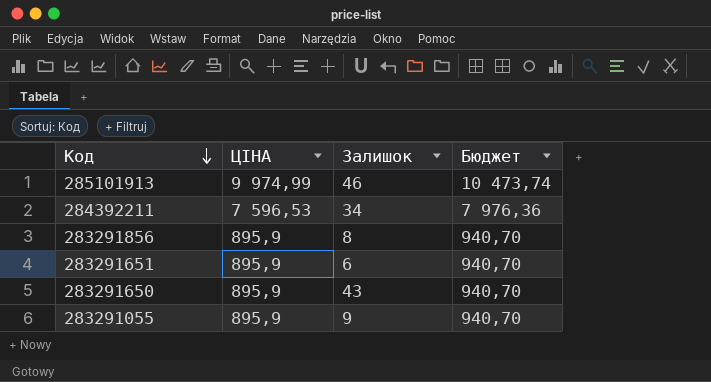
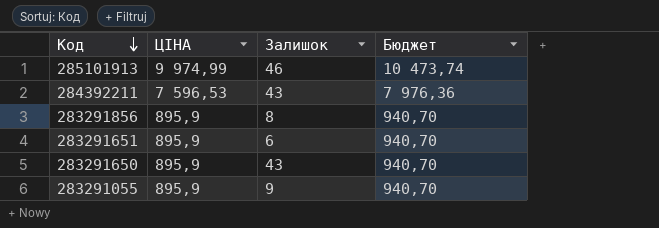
284392211 | Залишок: 34 -> 43

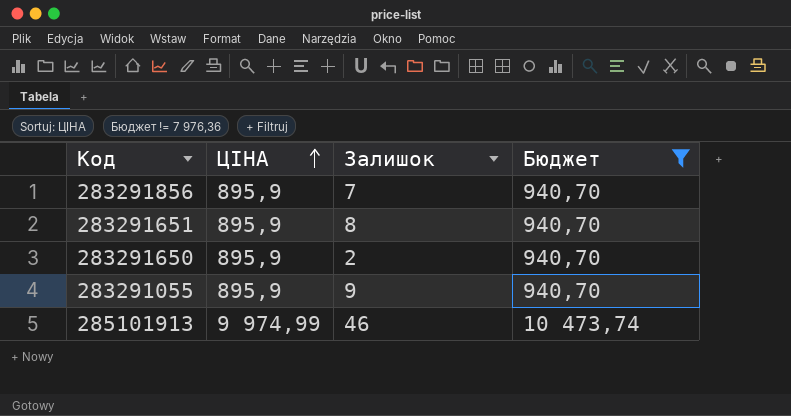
filter: none -> Бюджет != 7 976,36
row order: Код descending -> ЦІНА ascending
283291856 | Залишок: 8 -> 7
283291651 | Залишок: 6 -> 8
283291650 | Залишок: 43 -> 2

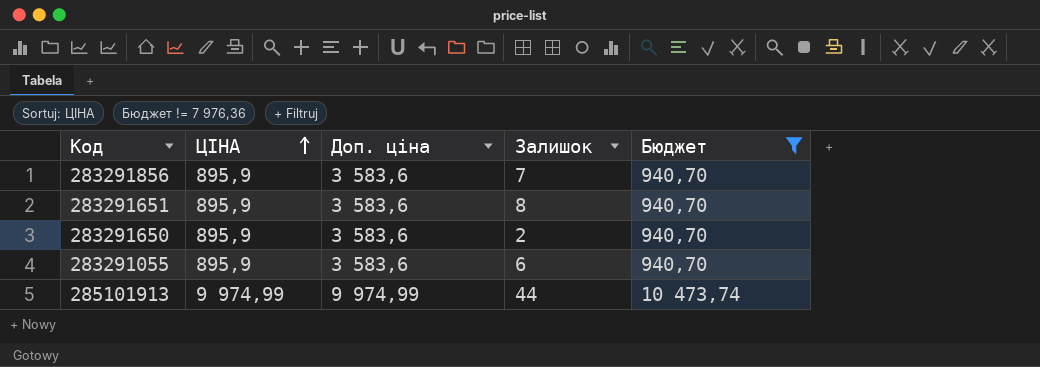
column Доп. ціна | position: none -> 3
283291055 | Залишок: 9 -> 6
285101913 | Залишок: 46 -> 44

